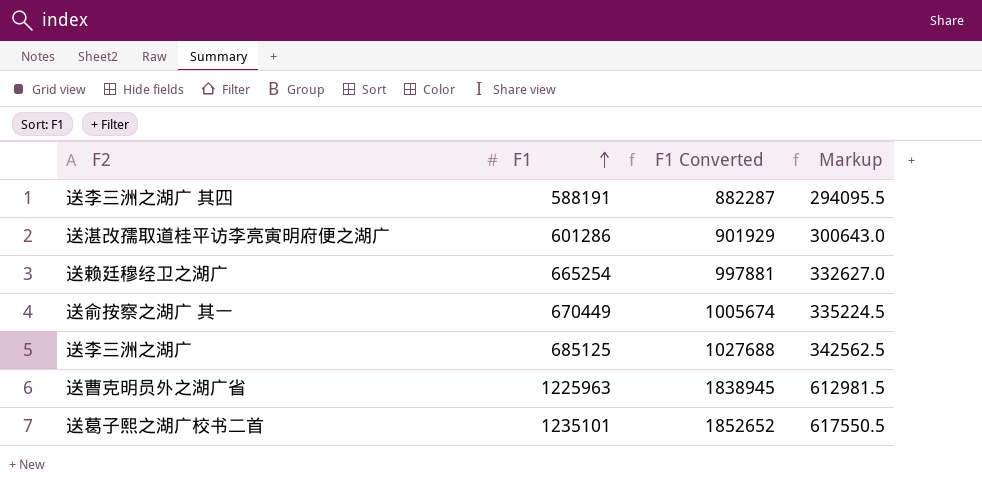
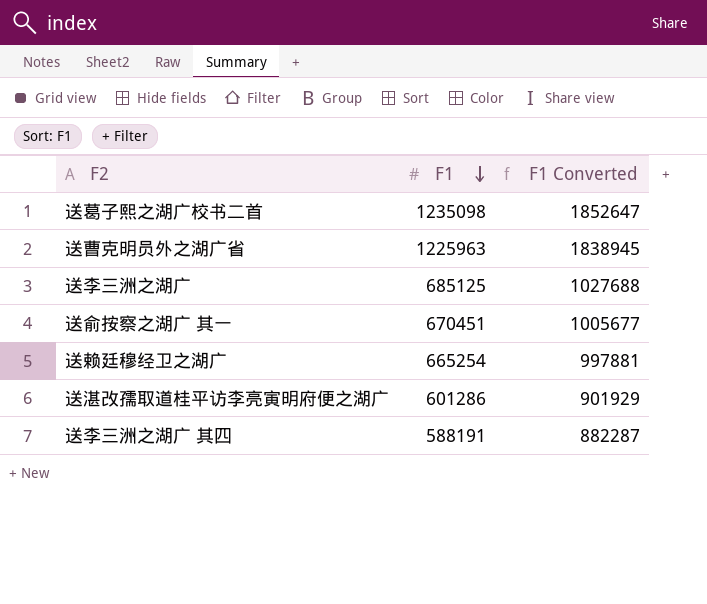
row order: F1 ascending -> F1 descending
column Markup | formula: [F1] * 0.5 -> none
送葛子熙之湖广校书二首 | F1: 1235101 -> 1235098
送葛子熙之湖广校书二首 | F1 Converted: 1852652 -> 1852647
送俞按察之湖广 其一 | F1: 670449 -> 670451
送俞按察之湖广 其一 | F1 Converted: 1005674 -> 1005677

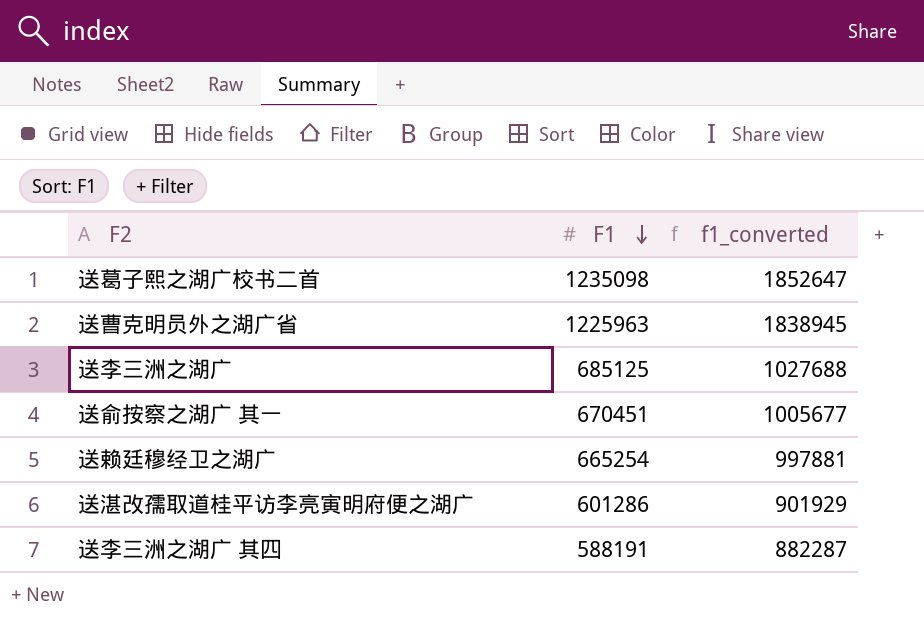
column name: F1 Converted -> f1_converted

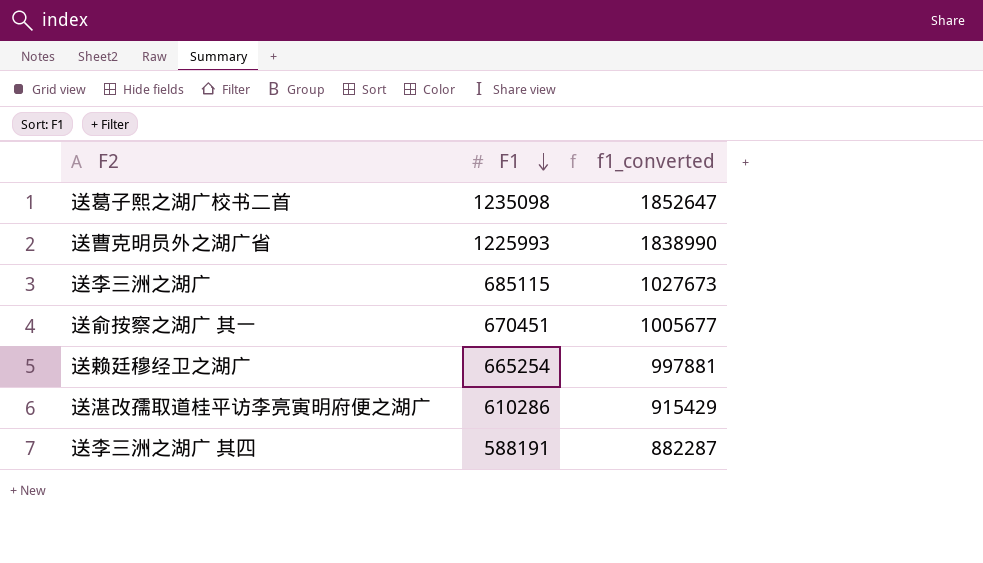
送曹克明员外之湖广省 | F1: 1225963 -> 1225993
送曹克明员外之湖广省 | f1_converted: 1838945 -> 1838990
送李三洲之湖广 | F1: 685125 -> 685115
送李三洲之湖广 | f1_converted: 1027688 -> 1027673
送湛改孺取道桂平访李亮寅明府便之湖广 | F1: 601286 -> 610286
送湛改孺取道桂平访李亮寅明府便之湖广 | f1_converted: 901929 -> 915429

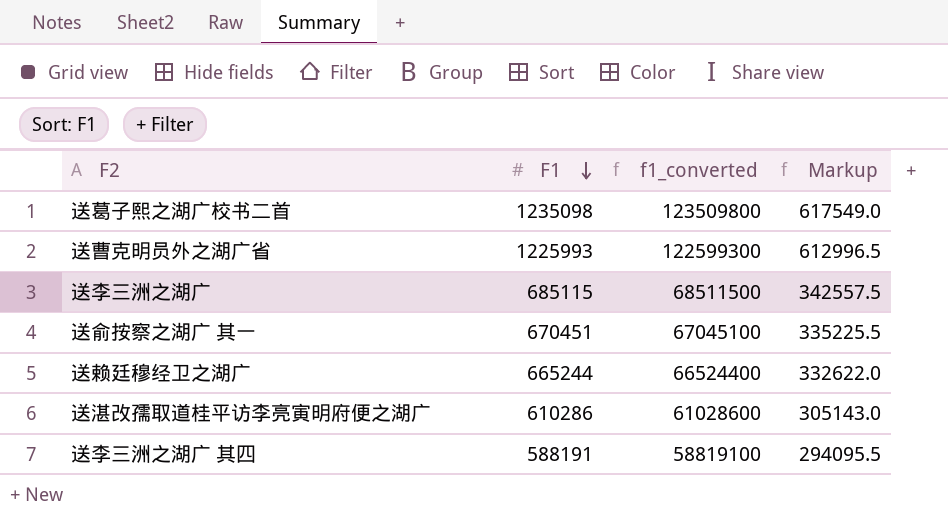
column f1_converted | formula: [F1] * 1.5 -> [F1] * 100
column Markup | formula: none -> [F1] * 0.5
送赖廷穆经卫之湖广 | F1: 665254 -> 665244

